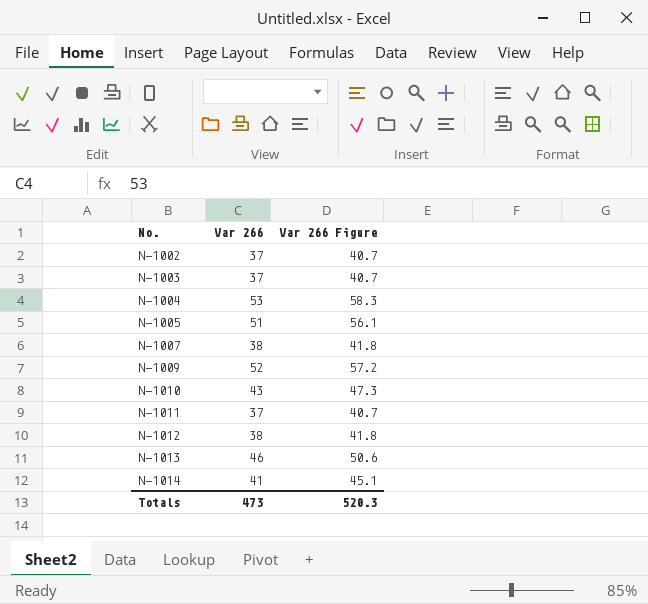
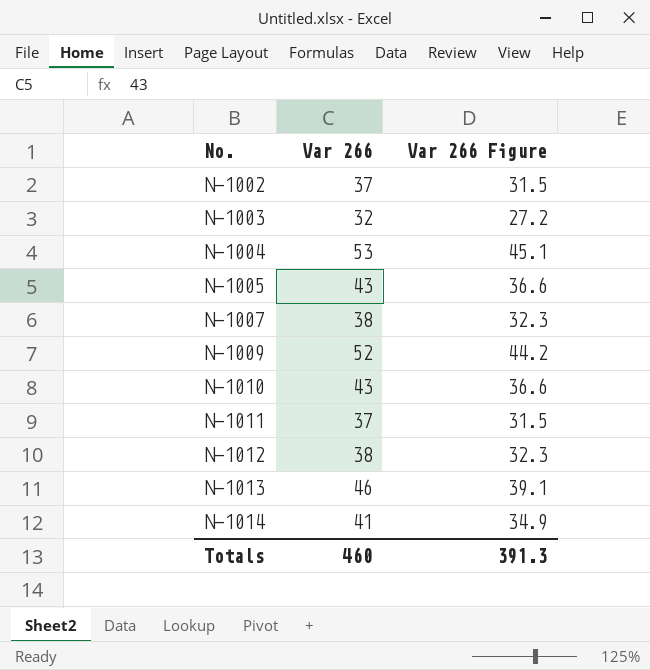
column Var 266 Figure | formula: [Var 266] * 1.1 -> [Var 266] * 0.85
N-1003 | Var 266: 37 -> 32
N-1005 | Var 266: 51 -> 43
Totals | Var 266: 473 -> 460
Totals | Var 266 Figure: 520.3 -> 391.3

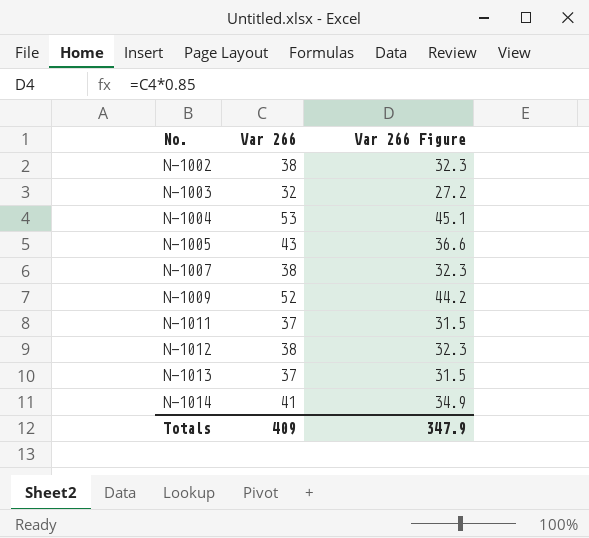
row N-1010: 43 | 36.6 -> none
N-1002 | Var 266: 37 -> 38
N-1002 | Var 266 Figure: 31.5 -> 32.3
N-1013 | Var 266: 46 -> 37
N-1013 | Var 266 Figure: 39.1 -> 31.5
Totals | Var 266: 460 -> 409
Totals | Var 266 Figure: 391.3 -> 347.9

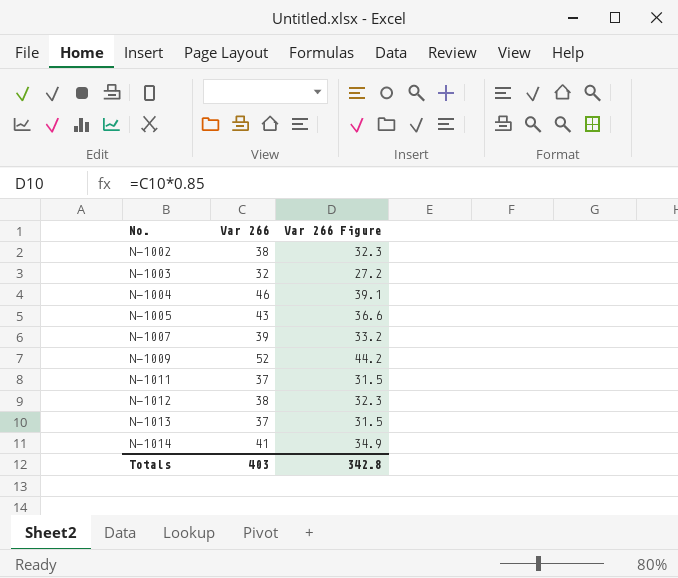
N-1004 | Var 266: 53 -> 46
N-1004 | Var 266 Figure: 45.1 -> 39.1
N-1007 | Var 266: 38 -> 39
N-1007 | Var 266 Figure: 32.3 -> 33.2
Totals | Var 266: 409 -> 403
Totals | Var 266 Figure: 347.9 -> 342.8

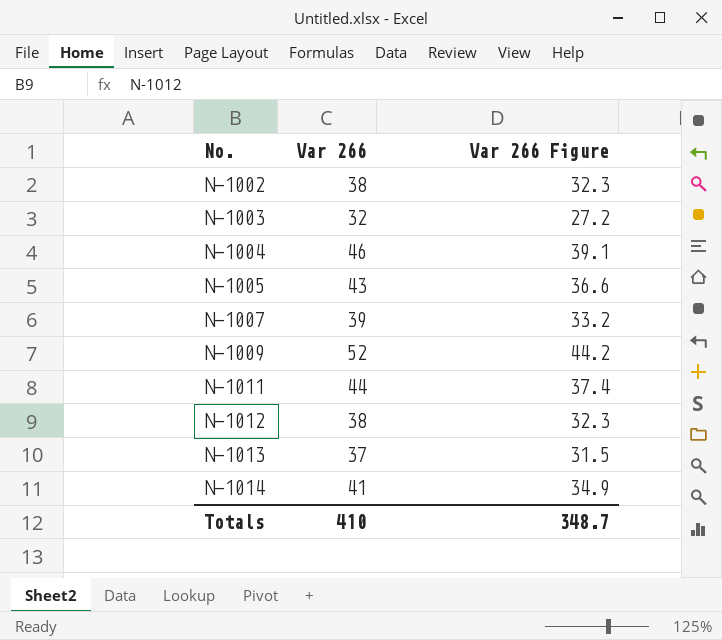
N-1011 | Var 266: 37 -> 44
N-1011 | Var 266 Figure: 31.5 -> 37.4
Totals | Var 266: 403 -> 410
Totals | Var 266 Figure: 342.8 -> 348.7

